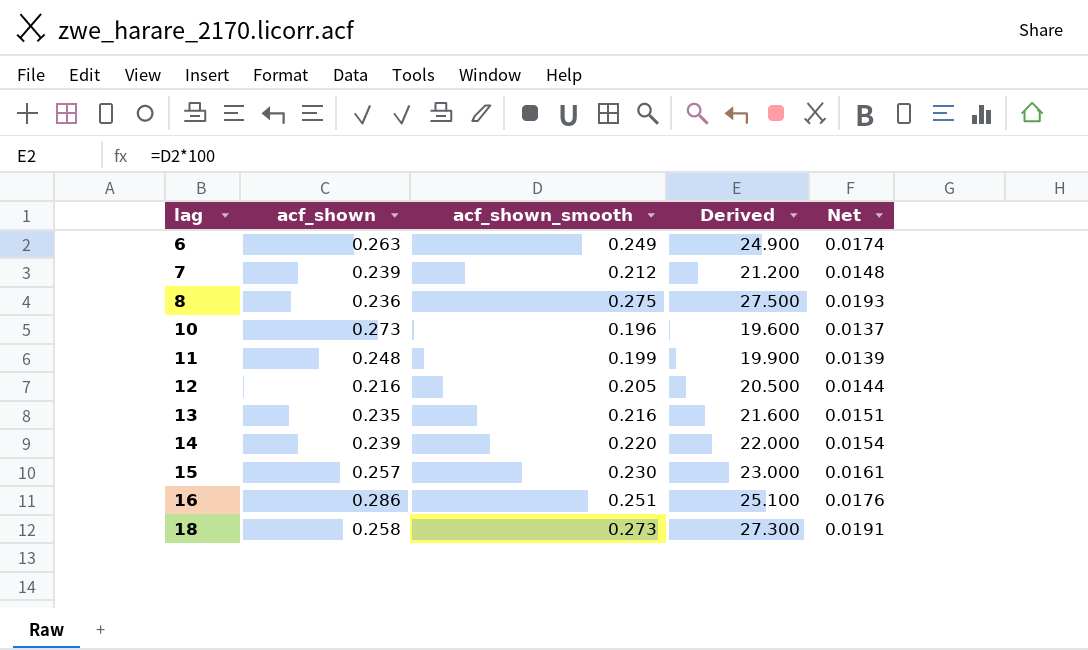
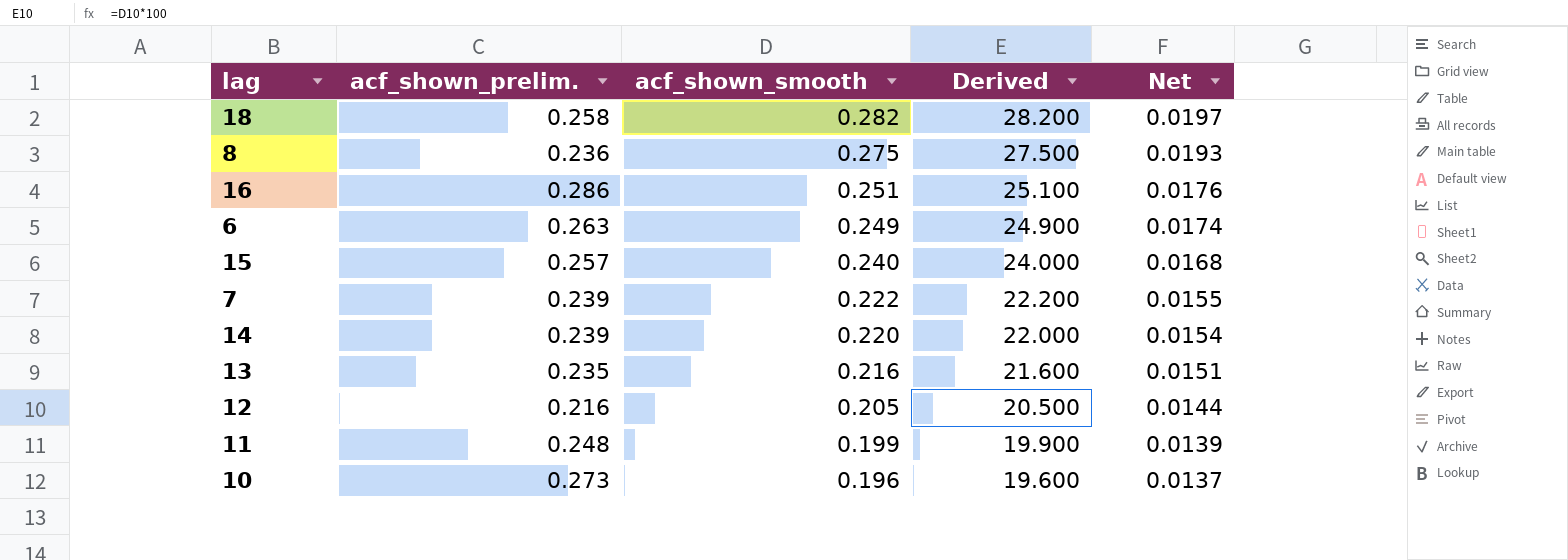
row order: lag ascending -> acf_shown_smooth descending
column name: acf_shown -> acf_shown_prelim.
18 | acf_shown_smooth: 0.273 -> 0.282
18 | Derived: 27.300 -> 28.200
18 | Net: 0.0191 -> 0.0197
15 | acf_shown_smooth: 0.230 -> 0.240
15 | Derived: 23.000 -> 24.000
15 | Net: 0.0161 -> 0.0168
7 | acf_shown_smooth: 0.212 -> 0.222
7 | Derived: 21.200 -> 22.200
7 | Net: 0.0148 -> 0.0155

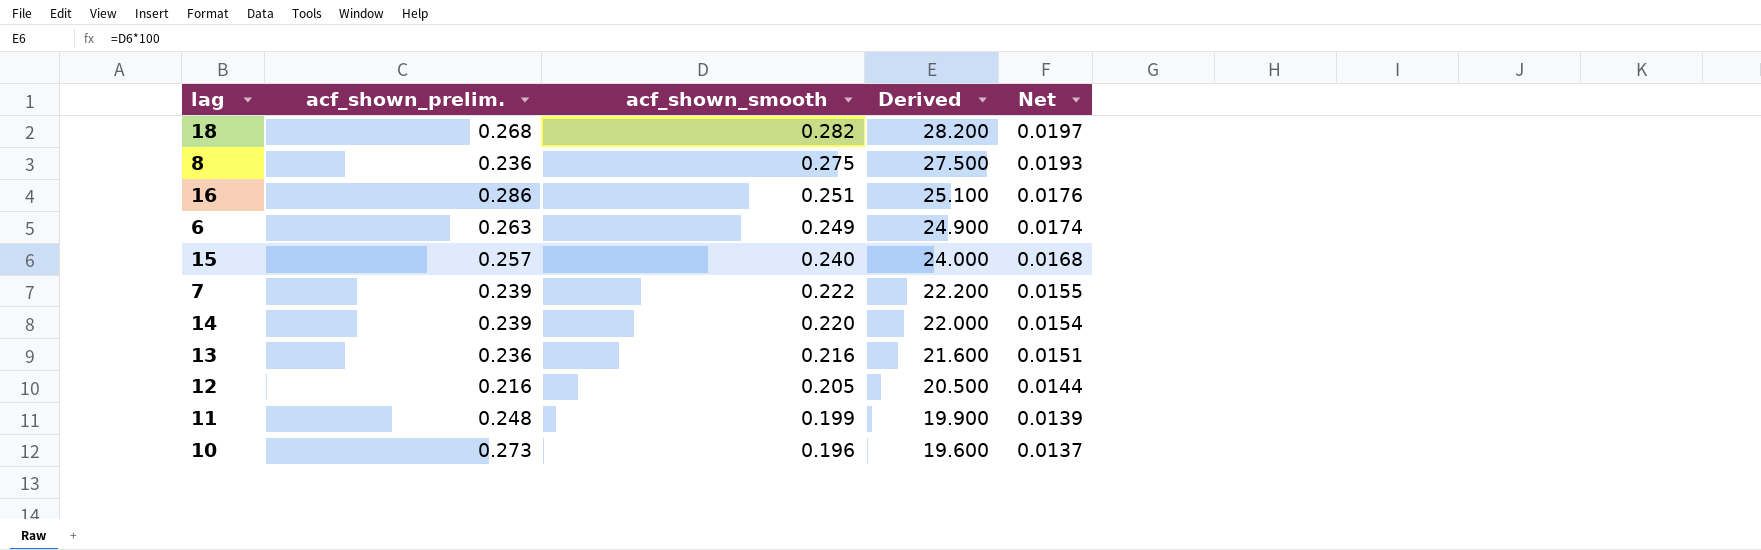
18 | acf_shown_prelim.: 0.258 -> 0.268
13 | acf_shown_prelim.: 0.235 -> 0.236

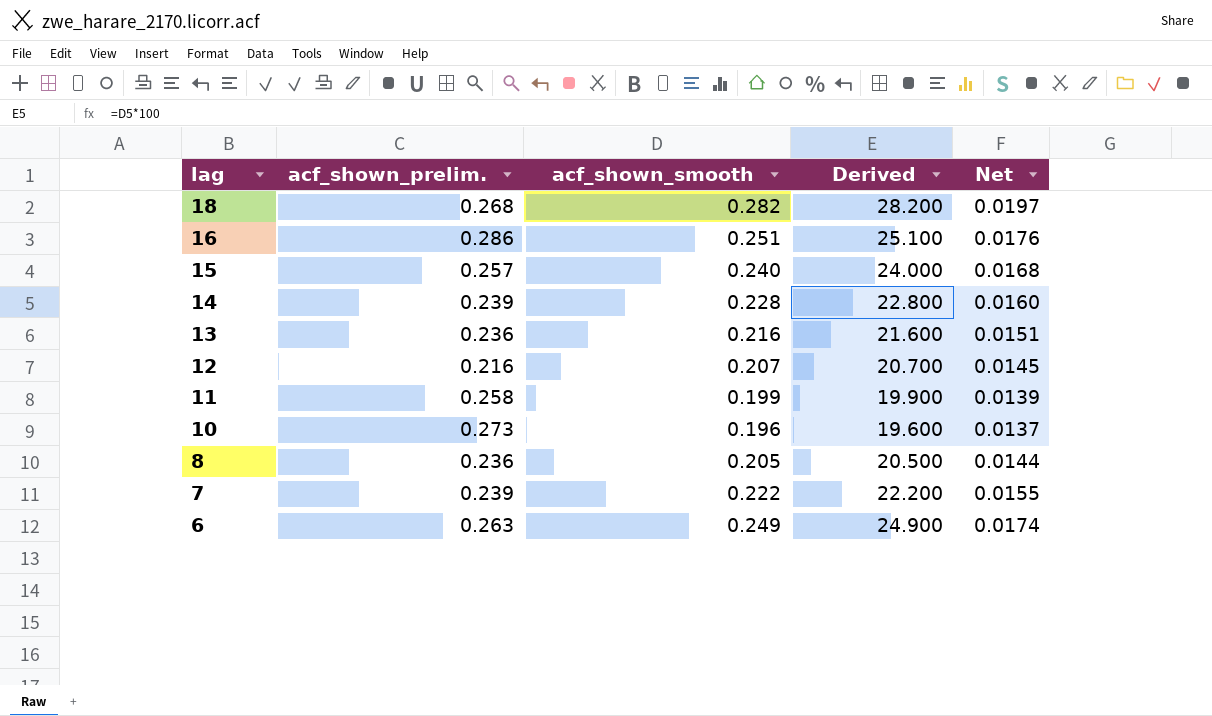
row order: acf_shown_smooth descending -> lag descending
14 | acf_shown_smooth: 0.220 -> 0.228
14 | Derived: 22.000 -> 22.800
14 | Net: 0.0154 -> 0.0160
12 | acf_shown_smooth: 0.205 -> 0.207
12 | Derived: 20.500 -> 20.700
12 | Net: 0.0144 -> 0.0145
11 | acf_shown_prelim.: 0.248 -> 0.258
8 | acf_shown_smooth: 0.275 -> 0.205
8 | Derived: 27.500 -> 20.500
8 | Net: 0.0193 -> 0.0144

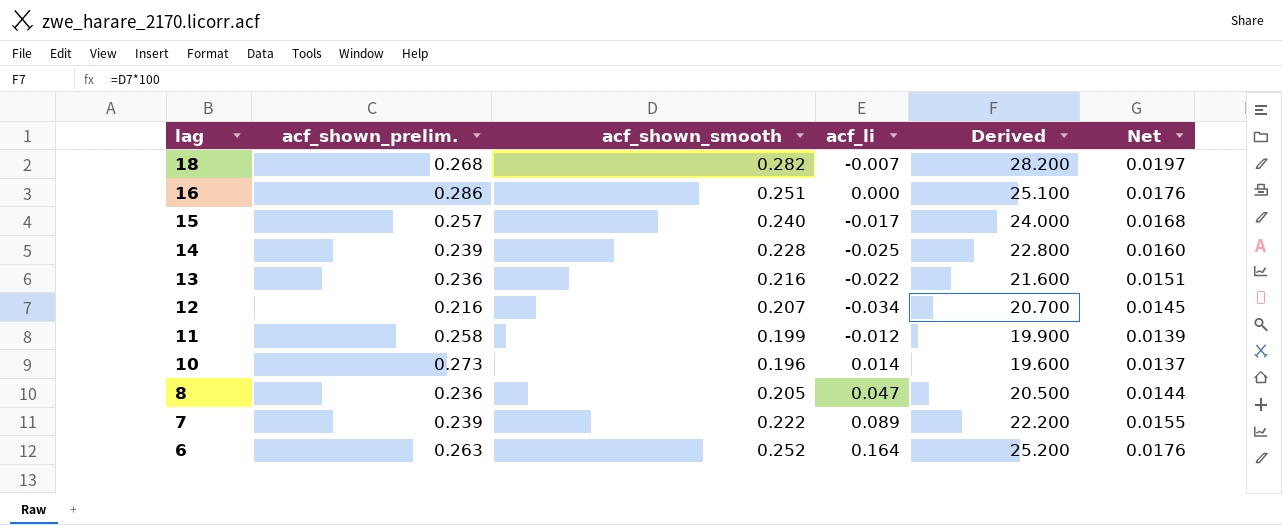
column acf_li | position: none -> 4
6 | acf_shown_smooth: 0.249 -> 0.252
6 | Derived: 24.900 -> 25.200
6 | Net: 0.0174 -> 0.0176

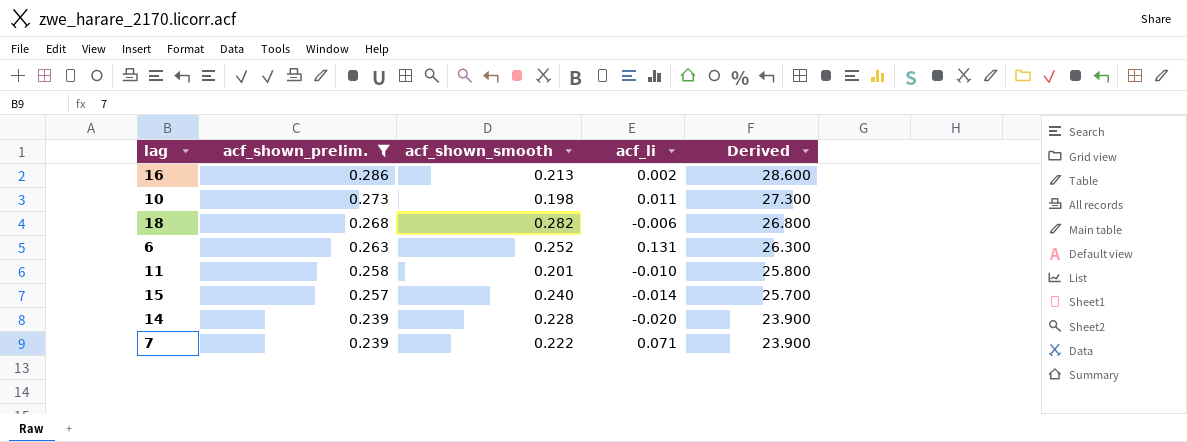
filter: none -> acf_shown_prelim. >= 0.239
row order: lag descending -> acf_shown_prelim. descending
column Net | formula: [acf_shown_smooth] * 0.07 -> none
column Derived | formula: [acf_shown_smooth] * 100 -> [acf_shown_prelim.] * 100
16 | acf_shown_smooth: 0.251 -> 0.213
16 | acf_li: 0.000 -> 0.002
10 | acf_shown_smooth: 0.196 -> 0.198
10 | acf_li: 0.014 -> 0.011
18 | acf_li: -0.007 -> -0.006
6 | acf_li: 0.164 -> 0.131
11 | acf_shown_smooth: 0.199 -> 0.201
11 | acf_li: -0.012 -> -0.010
15 | acf_li: -0.017 -> -0.014
14 | acf_li: -0.025 -> -0.020
7 | acf_li: 0.089 -> 0.071

